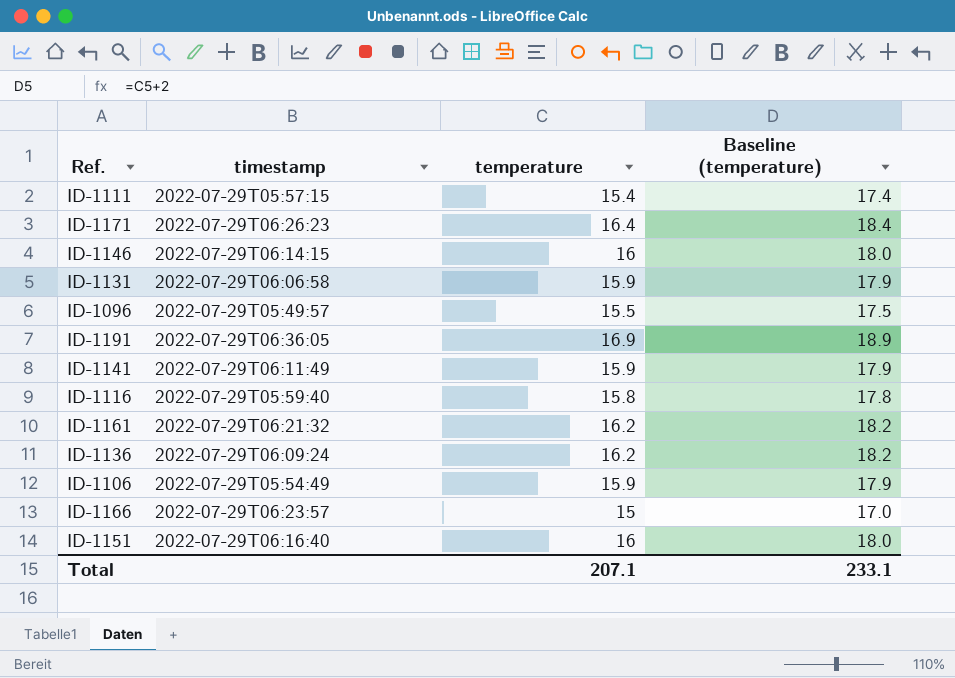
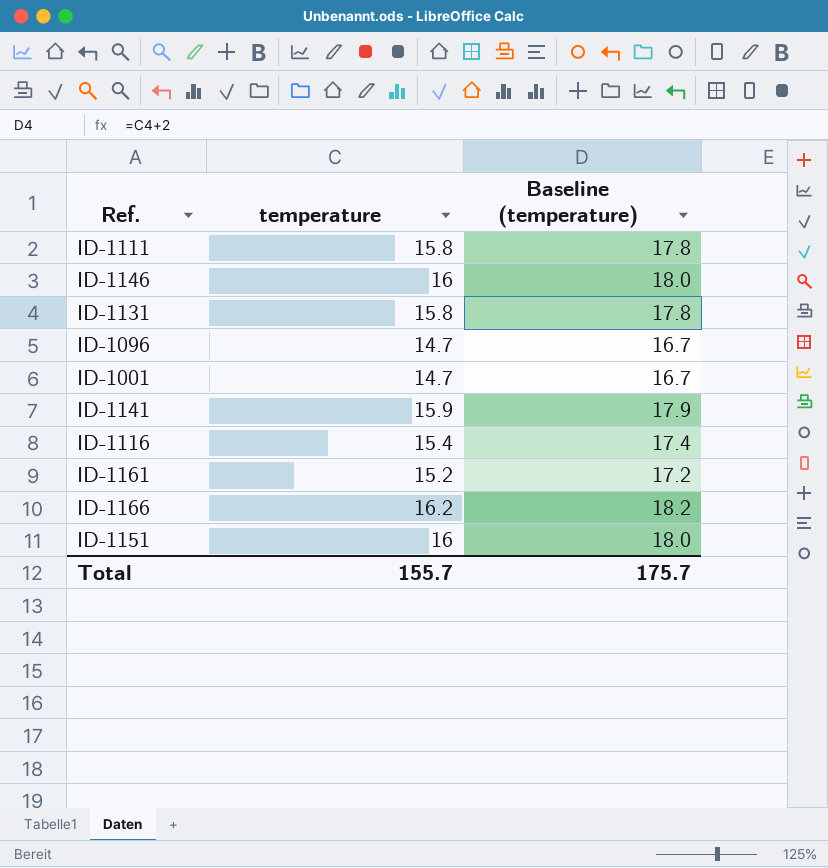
column timestamp | position: 2 -> none
row ID-1171: 2022-07-29T06:26:23 | 16.4 | 18.4 -> none
row ID-1191: 2022-07-29T06:36:05 | 16.9 | 18.9 -> none
row ID-1136: 2022-07-29T06:09:24 | 16.2 | 18.2 -> none
row ID-1106: 2022-07-29T05:54:49 | 15.9 | 17.9 -> none
ID-1111 | temperature: 15.4 -> 15.8
ID-1111 | Baseline (temperature): 17.4 -> 17.8
ID-1131 | temperature: 15.9 -> 15.8
ID-1131 | Baseline (temperature): 17.9 -> 17.8
ID-1096 | temperature: 15.5 -> 14.7
ID-1096 | Baseline (temperature): 17.5 -> 16.7
row ID-1001: none -> 14.7 | 16.7
ID-1116 | temperature: 15.8 -> 15.4
ID-1116 | Baseline (temperature): 17.8 -> 17.4
ID-1161 | temperature: 16.2 -> 15.2
ID-1161 | Baseline (temperature): 18.2 -> 17.2
ID-1166 | temperature: 15 -> 16.2
ID-1166 | Baseline (temperature): 17.0 -> 18.2
Total | temperature: 207.1 -> 155.7
Total | Baseline (temperature): 233.1 -> 175.7

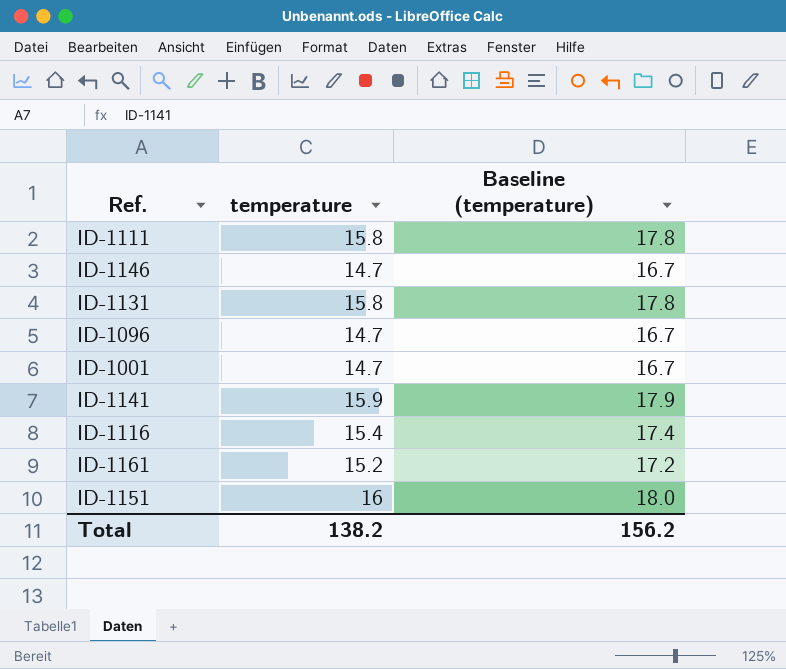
row ID-1166: 16.2 | 18.2 -> none
ID-1146 | temperature: 16 -> 14.7
ID-1146 | Baseline (temperature): 18.0 -> 16.7
Total | temperature: 155.7 -> 138.2
Total | Baseline (temperature): 175.7 -> 156.2

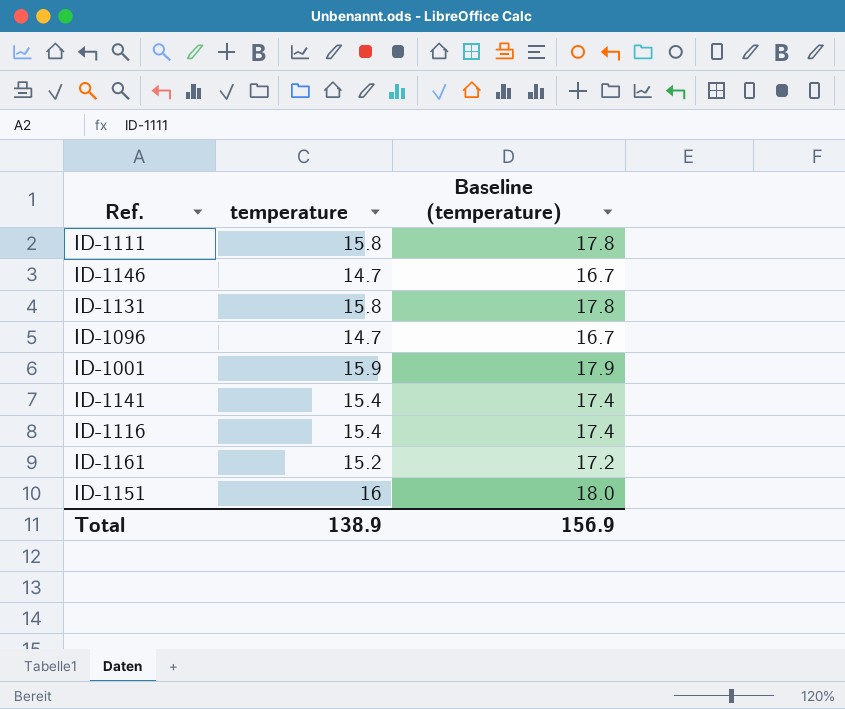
ID-1001 | temperature: 14.7 -> 15.9
ID-1001 | Baseline (temperature): 16.7 -> 17.9
ID-1141 | temperature: 15.9 -> 15.4
ID-1141 | Baseline (temperature): 17.9 -> 17.4
Total | temperature: 138.2 -> 138.9
Total | Baseline (temperature): 156.2 -> 156.9

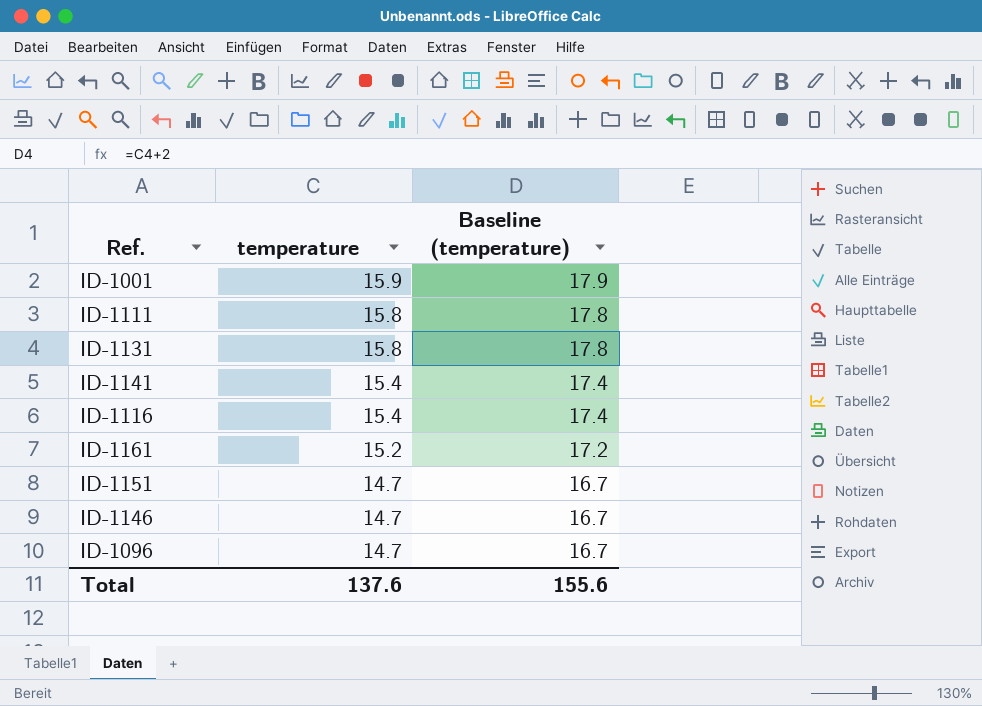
row order: none -> temperature descending
ID-1151 | temperature: 16 -> 14.7
ID-1151 | Baseline (temperature): 18.0 -> 16.7
Total | temperature: 138.9 -> 137.6
Total | Baseline (temperature): 156.9 -> 155.6

